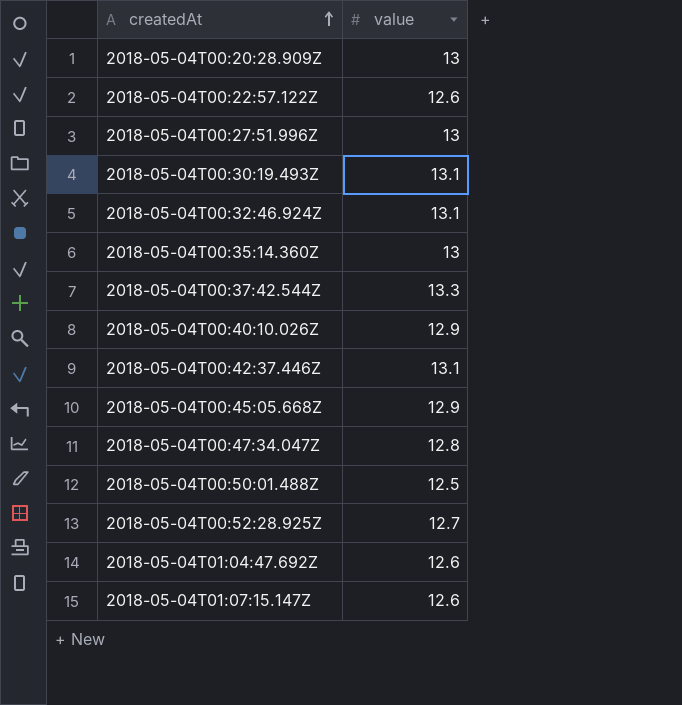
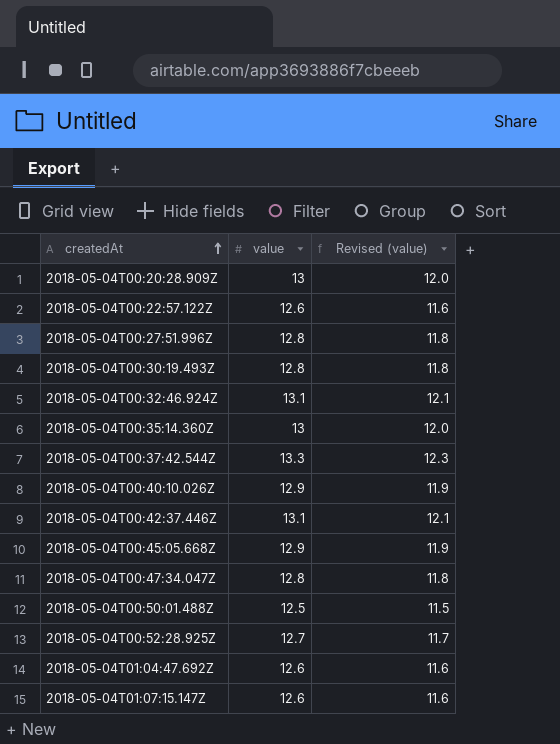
column Revised (value) | formula: none -> [value] - 1
2018-05-04T00:27:51.996Z | value: 13 -> 12.8
2018-05-04T00:30:19.493Z | value: 13.1 -> 12.8

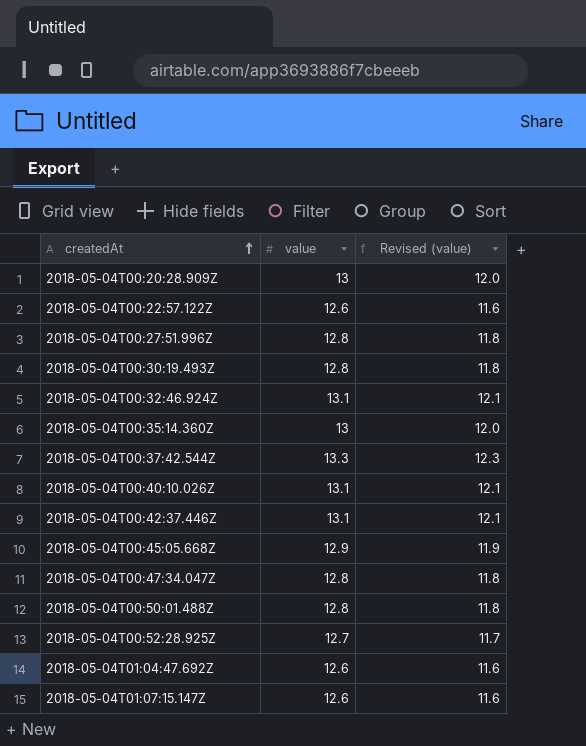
2018-05-04T00:40:10.026Z | value: 12.9 -> 13.1
2018-05-04T00:40:10.026Z | Revised (value): 11.9 -> 12.1
2018-05-04T00:50:01.488Z | value: 12.5 -> 12.8
2018-05-04T00:50:01.488Z | Revised (value): 11.5 -> 11.8

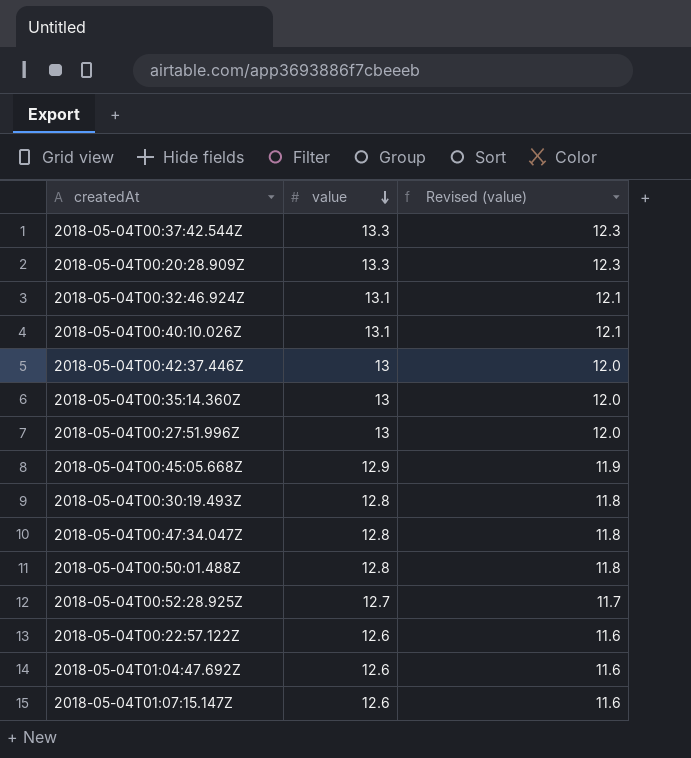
row order: createdAt ascending -> value descending
2018-05-04T00:20:28.909Z | value: 13 -> 13.3
2018-05-04T00:20:28.909Z | Revised (value): 12.0 -> 12.3
2018-05-04T00:42:37.446Z | value: 13.1 -> 13
2018-05-04T00:42:37.446Z | Revised (value): 12.1 -> 12.0
2018-05-04T00:27:51.996Z | value: 12.8 -> 13
2018-05-04T00:27:51.996Z | Revised (value): 11.8 -> 12.0

